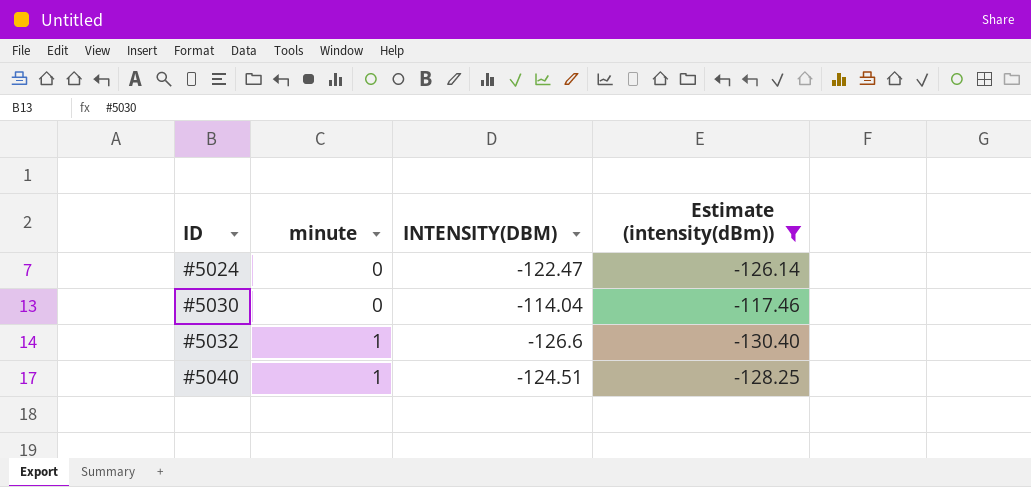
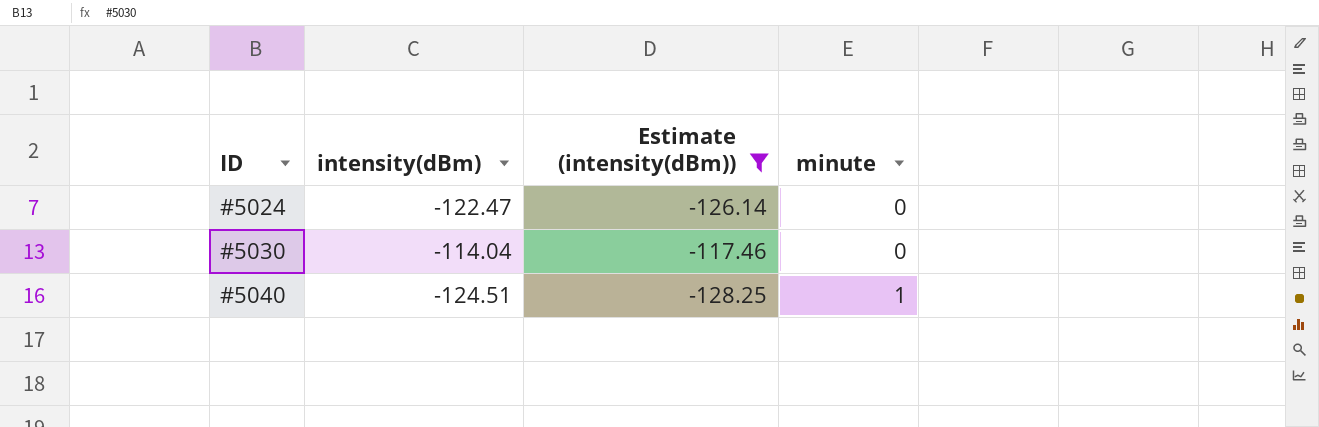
column name: INTENSITY(DBM) -> intensity(dBm)
column minute | position: 2 -> 4
row #5032: 1 | -126.6 | -130.40 -> none

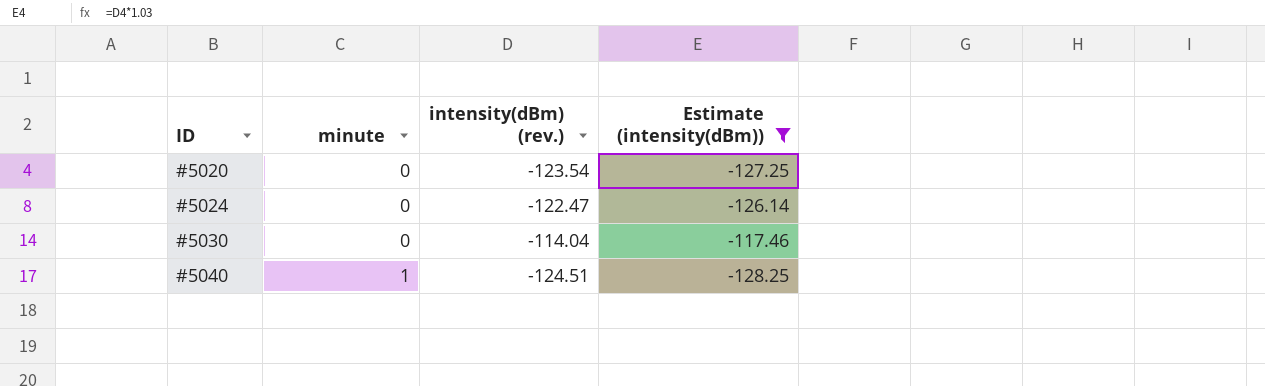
column minute | position: 4 -> 2
column name: intensity(dBm) -> intensity(dBm) (rev.)
row #5020: none -> 0 | -123.54 | -127.25

